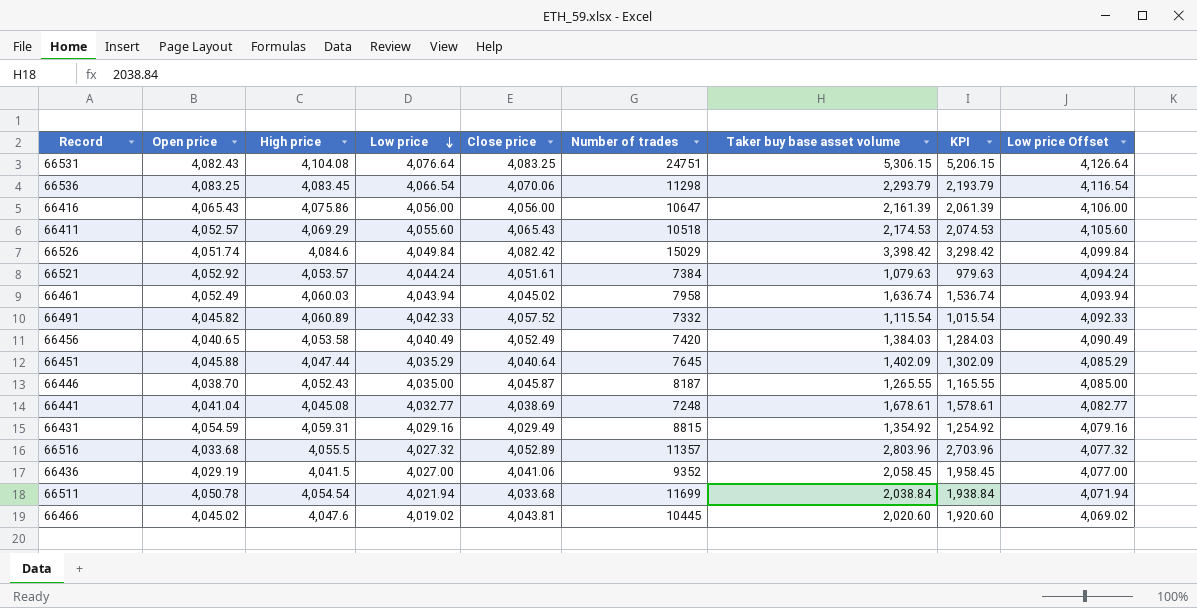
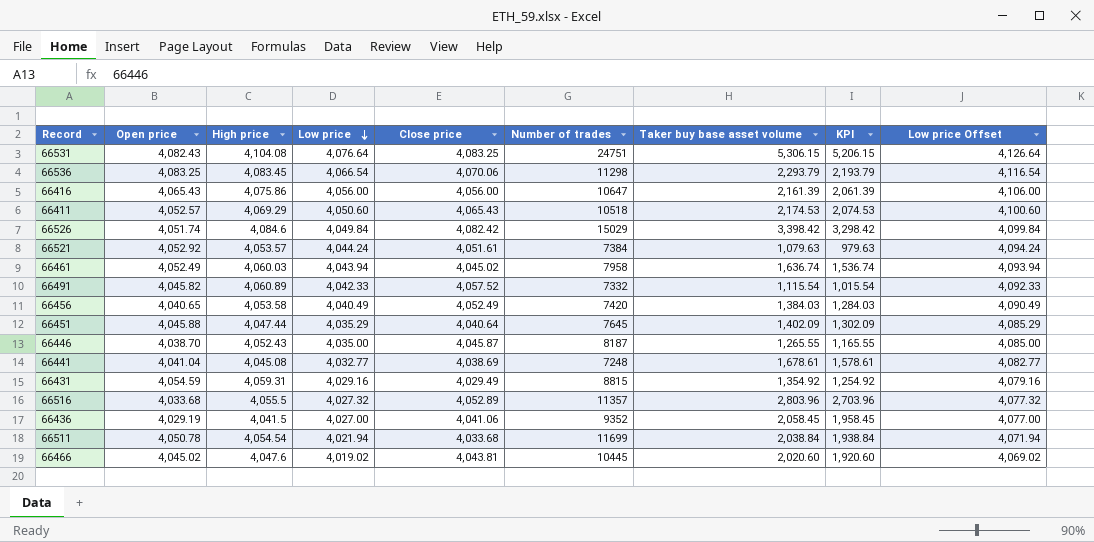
66411 | Low price: 4,055.60 -> 4,050.60
66411 | Low price Offset: 4,105.60 -> 4,100.60

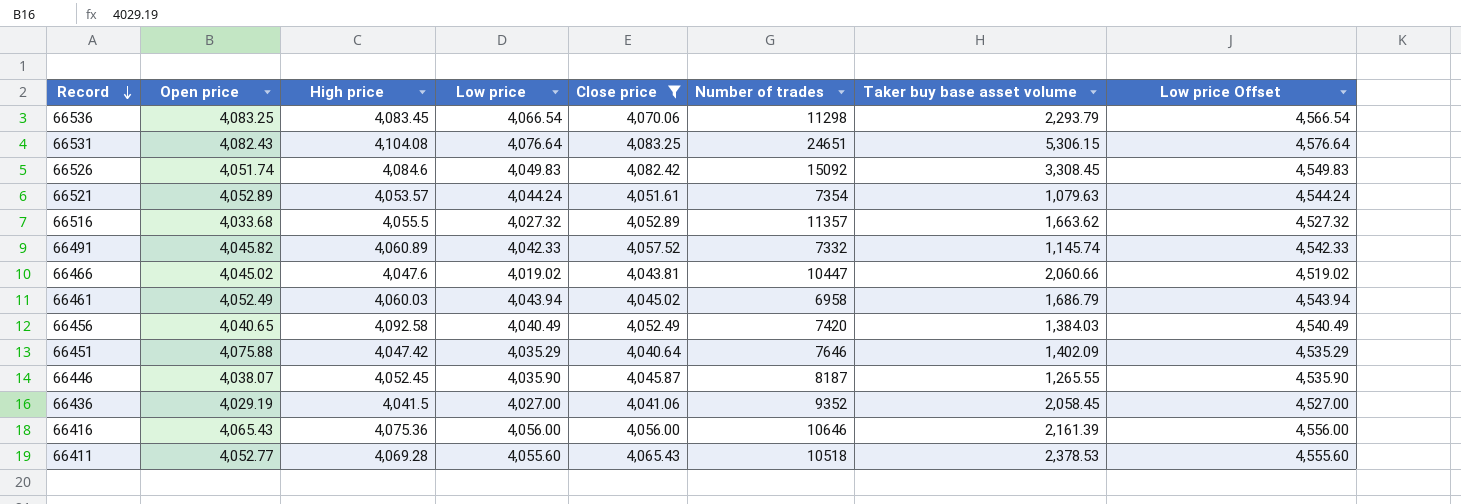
filter: none -> Close price >= 4,040.64
row order: Low price descending -> Record descending
column KPI | formula: [Taker buy base asset volume] - 100 -> none
column Low price Offset | formula: [Low price] + 50 -> [Low price] + 500
66531 | Number of trades: 24751 -> 24651
66526 | Low price: 4,049.84 -> 4,049.83
66526 | Number of trades: 15029 -> 15092
66526 | Taker buy base asset volume: 3,398.42 -> 3,308.45
66521 | Open price: 4,052.92 -> 4,052.89
66521 | Number of trades: 7384 -> 7354
66516 | Taker buy base asset volume: 2,803.96 -> 1,663.62
66491 | Taker buy base asset volume: 1,115.54 -> 1,145.74
66466 | Number of trades: 10445 -> 10447
66466 | Taker buy base asset volume: 2,020.60 -> 2,060.66
66461 | Number of trades: 7958 -> 6958
66461 | Taker buy base asset volume: 1,636.74 -> 1,686.79
66456 | High price: 4,053.58 -> 4,092.58
66451 | Open price: 4,045.88 -> 4,075.88
66451 | High price: 4,047.44 -> 4,047.42
66451 | Number of trades: 7645 -> 7646
66446 | Open price: 4,038.70 -> 4,038.07
66446 | High price: 4,052.43 -> 4,052.45
66446 | Low price: 4,035.00 -> 4,035.90
66416 | High price: 4,075.86 -> 4,075.36
66416 | Number of trades: 10647 -> 10646
66411 | Open price: 4,052.57 -> 4,052.77
66411 | High price: 4,069.29 -> 4,069.28
66411 | Low price: 4,050.60 -> 4,055.60
66411 | Taker buy base asset volume: 2,174.53 -> 2,378.53

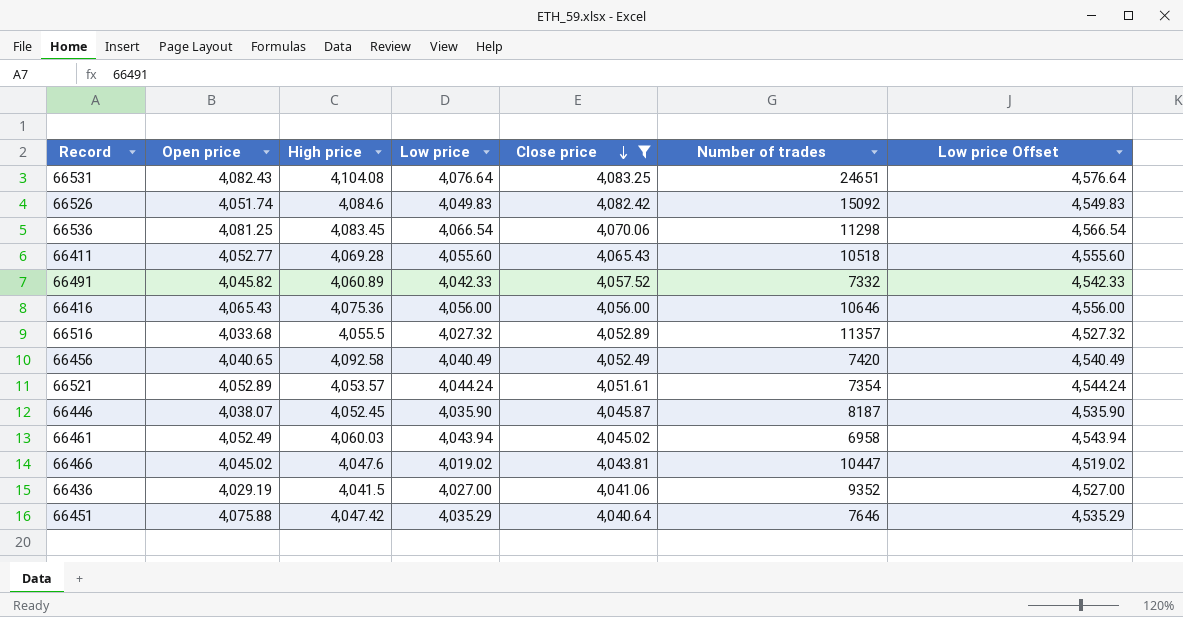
row order: Record descending -> Close price descending
column Taker buy base asset volume | position: 7 -> none
66536 | Open price: 4,083.25 -> 4,081.25

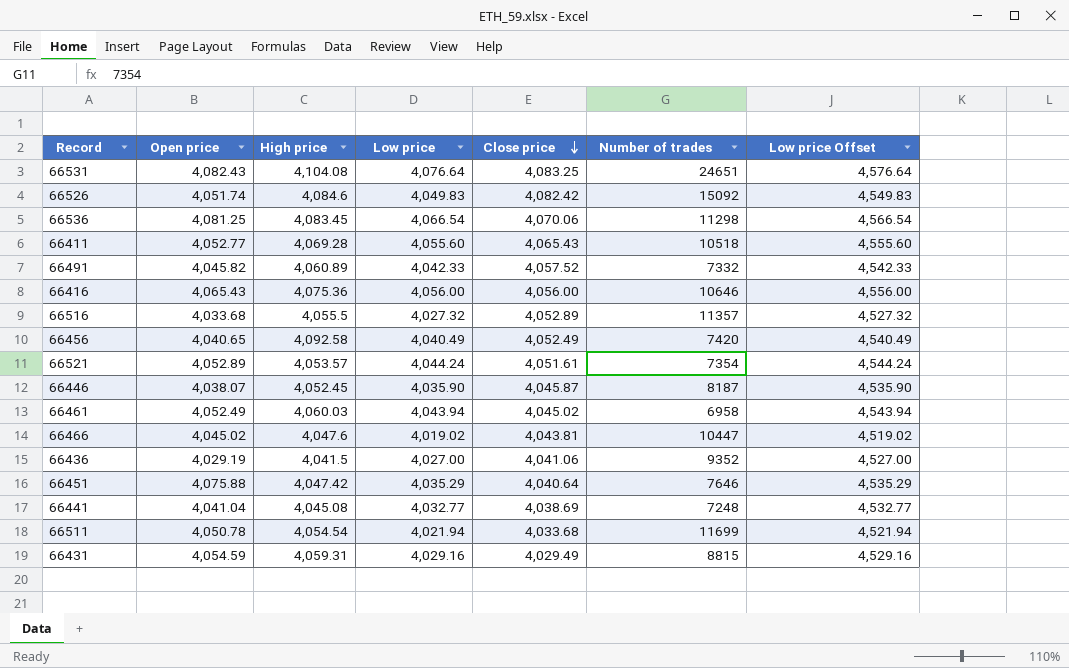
filter: Close price >= 4,040.64 -> none

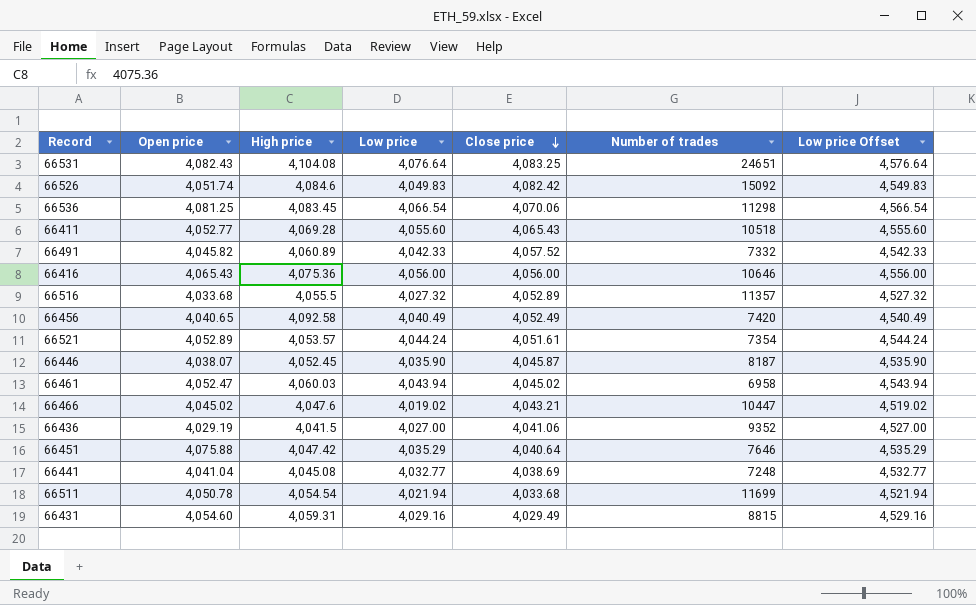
66461 | Open price: 4,052.49 -> 4,052.47
66466 | Close price: 4,043.81 -> 4,043.21
66431 | Open price: 4,054.59 -> 4,054.60

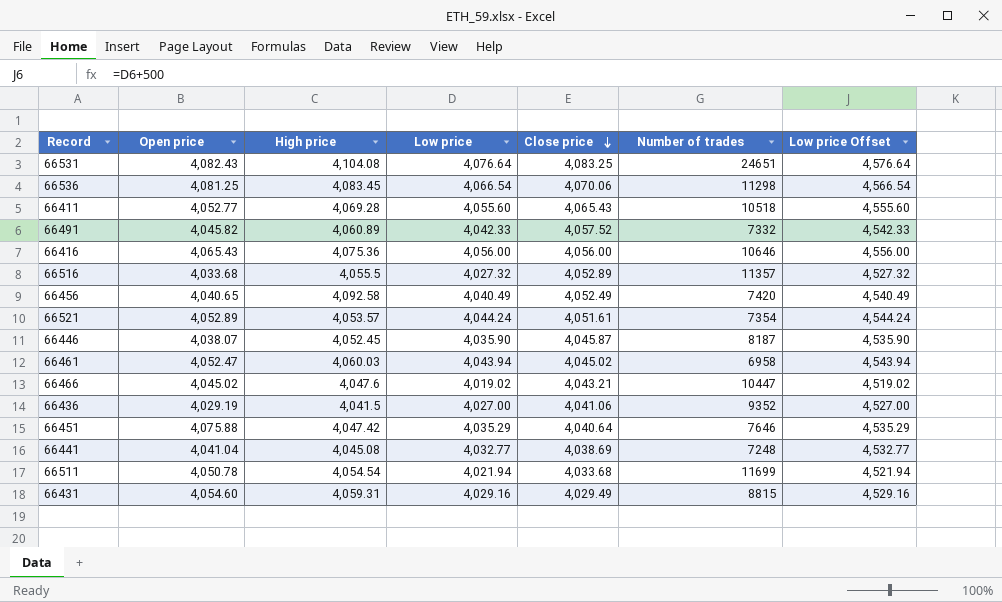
row 66526: 4,051.74 | 4,084.6 | 4,049.83 | 4,082.42 | 15092 | 4,549.83 -> none

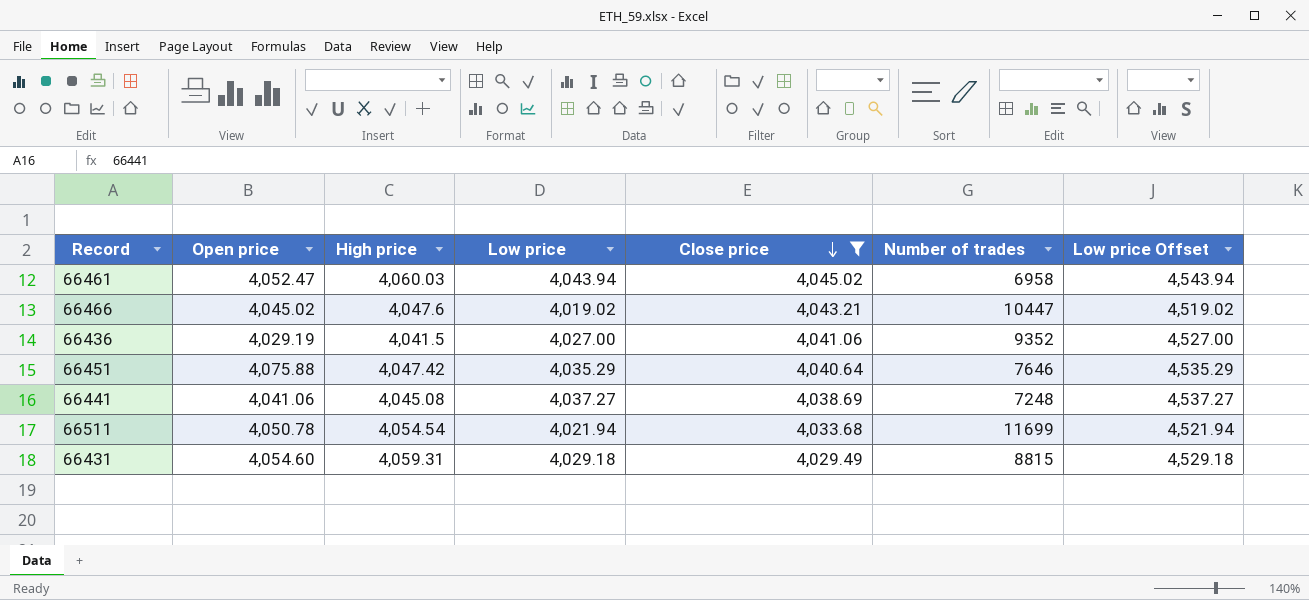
filter: none -> Close price <= 4,045.02
66441 | Open price: 4,041.04 -> 4,041.06
66441 | Low price: 4,032.77 -> 4,037.27
66441 | Low price Offset: 4,532.77 -> 4,537.27
66431 | Low price: 4,029.16 -> 4,029.18
66431 | Low price Offset: 4,529.16 -> 4,529.18

